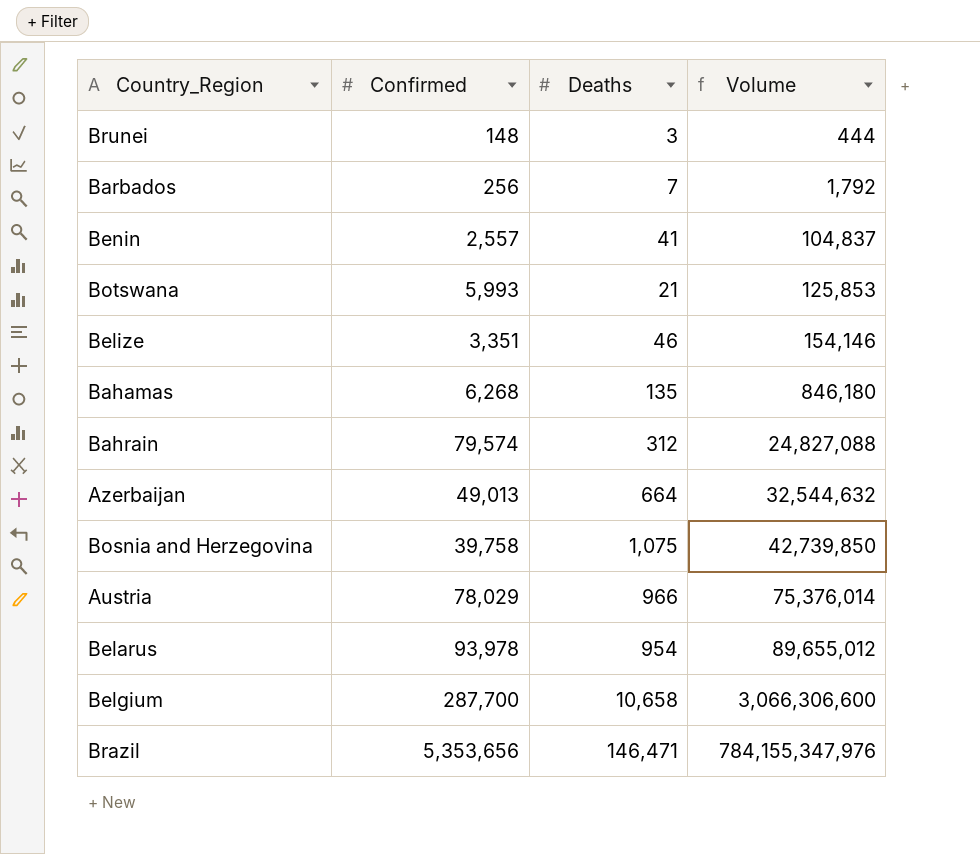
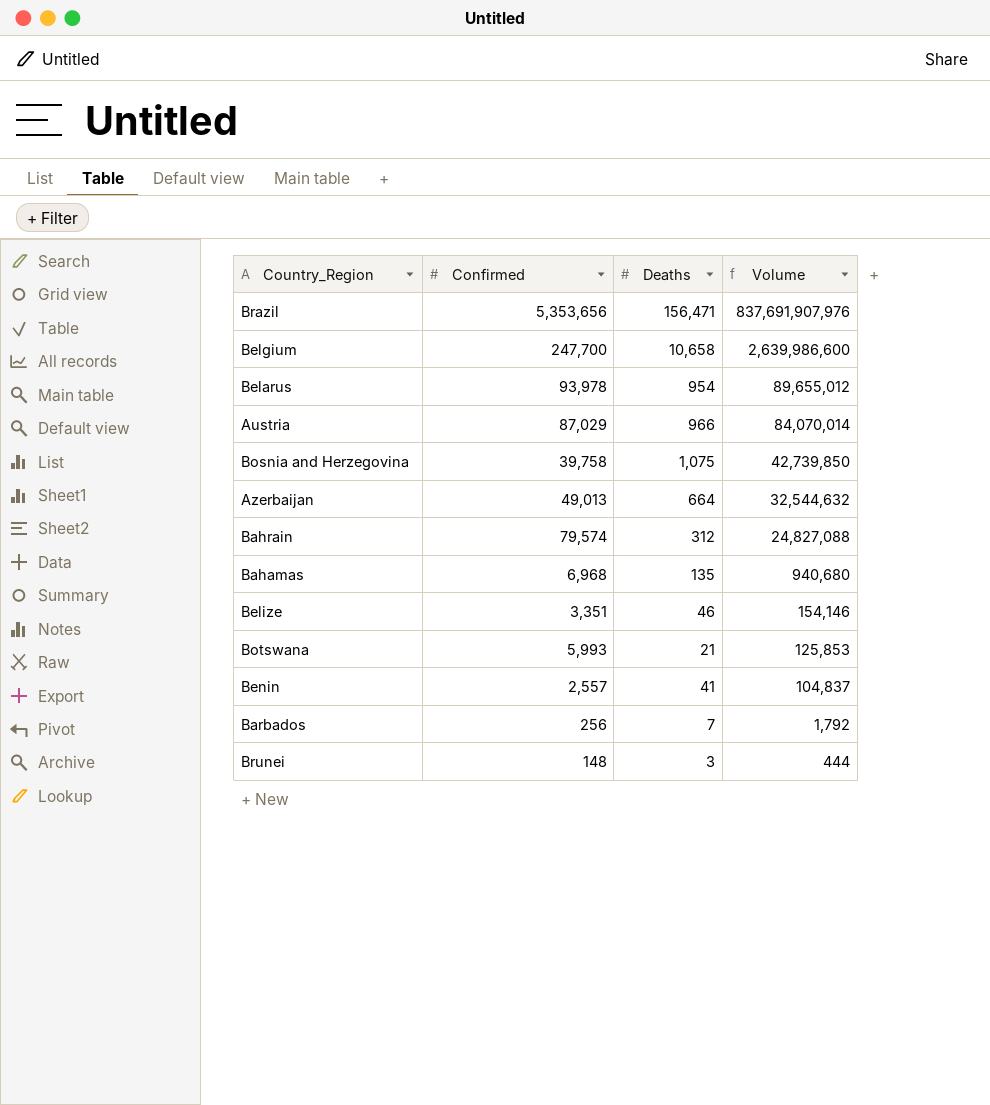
row order: Volume ascending -> Volume descending
Brazil | Deaths: 146,471 -> 156,471
Brazil | Volume: 784,155,347,976 -> 837,691,907,976
Belgium | Confirmed: 287,700 -> 247,700
Belgium | Volume: 3,066,306,600 -> 2,639,986,600
Austria | Confirmed: 78,029 -> 87,029
Austria | Volume: 75,376,014 -> 84,070,014
Bahamas | Confirmed: 6,268 -> 6,968
Bahamas | Volume: 846,180 -> 940,680

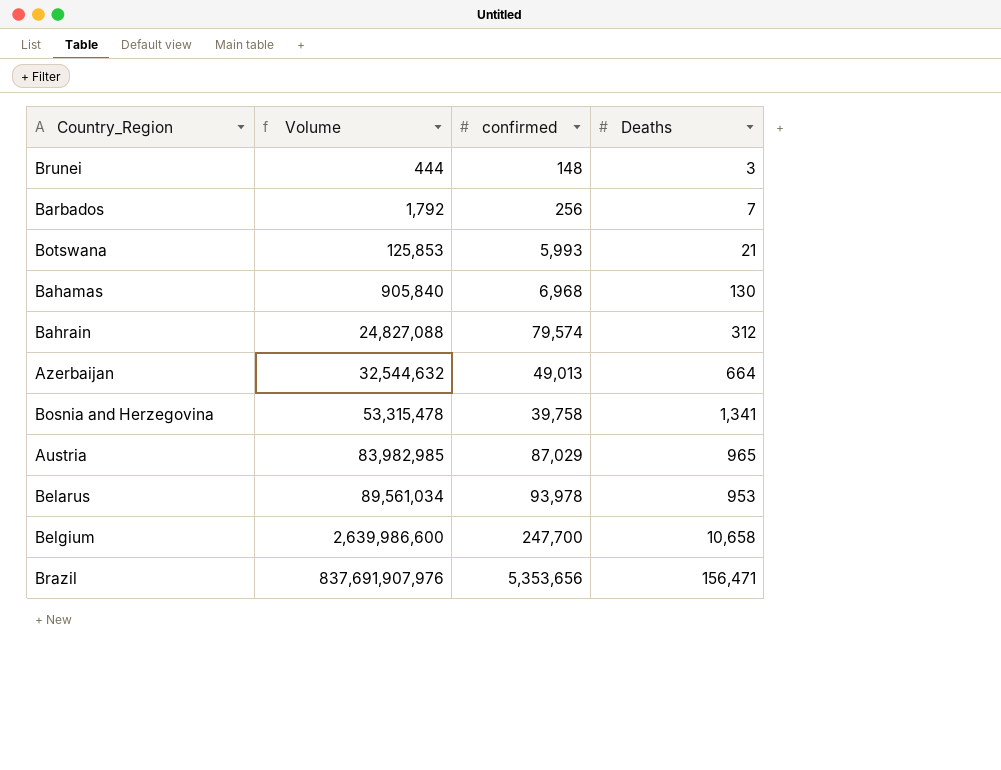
row order: Volume descending -> Volume ascending
column Volume | position: 4 -> 2
column name: Confirmed -> confirmed
row Belize: 3,351 | 46 | 154,146 -> none
row Benin: 2,557 | 41 | 104,837 -> none
Bahamas | Volume: 940,680 -> 905,840
Bahamas | Deaths: 135 -> 130
Bosnia and Herzegovina | Volume: 42,739,850 -> 53,315,478
Bosnia and Herzegovina | Deaths: 1,075 -> 1,341
Austria | Volume: 84,070,014 -> 83,982,985
Austria | Deaths: 966 -> 965
Belarus | Volume: 89,655,012 -> 89,561,034
Belarus | Deaths: 954 -> 953

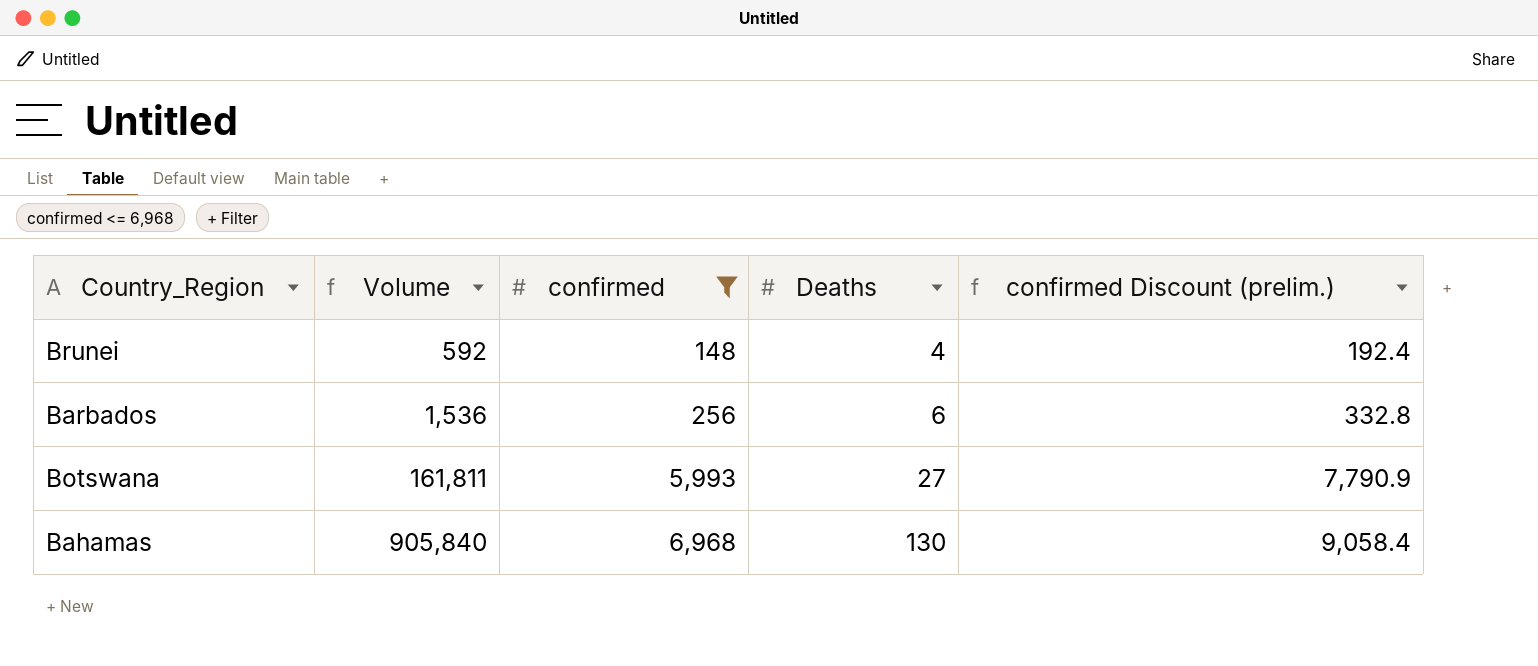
filter: none -> confirmed <= 6,968
column confirmed Discount (prelim.) | formula: none -> [confirmed] * 1.3
Brunei | Volume: 444 -> 592
Brunei | Deaths: 3 -> 4
Barbados | Volume: 1,792 -> 1,536
Barbados | Deaths: 7 -> 6
Botswana | Volume: 125,853 -> 161,811
Botswana | Deaths: 21 -> 27

